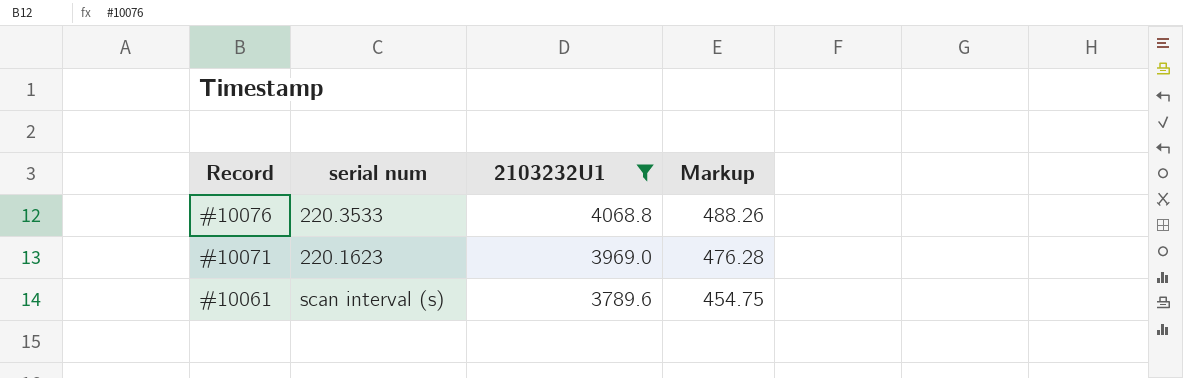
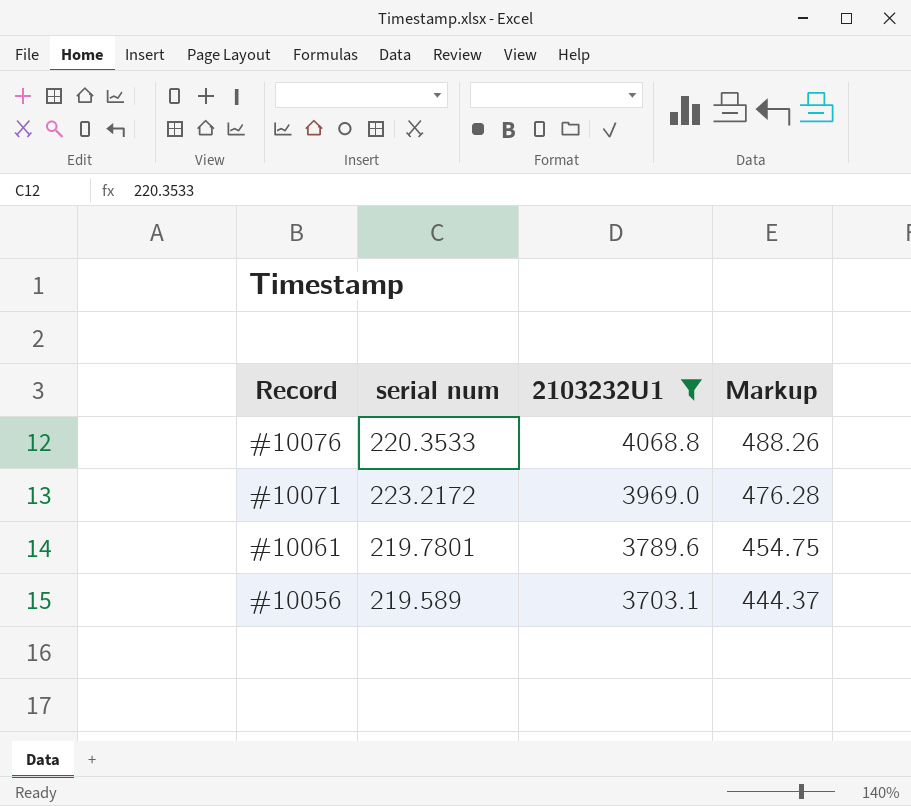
#10071 | serial num: 220.1623 -> 223.2172
#10061 | serial num: scan interval (s) -> 219.7801
row #10056: none -> 219.589 | 3703.1 | 444.37

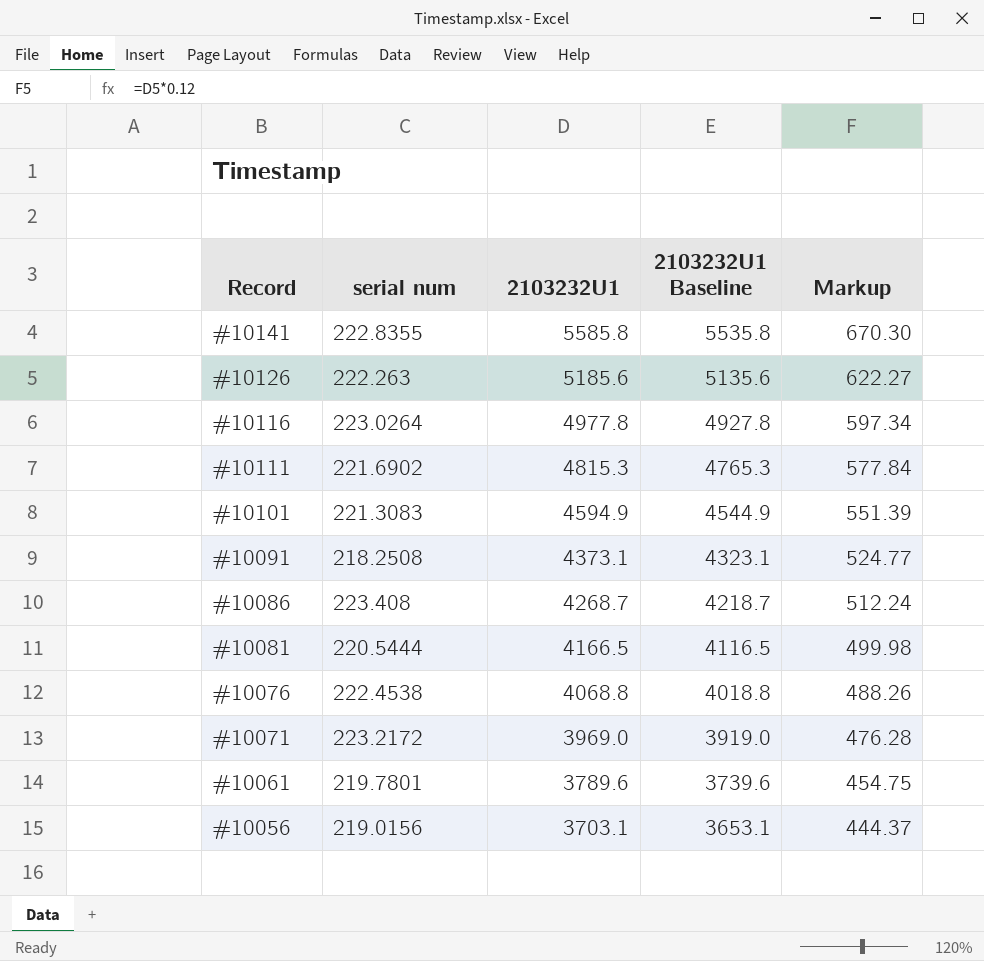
filter: 2103232U1 <= 4068.8 -> none
column 2103232U1 Baseline | formula: none -> [2103232U1] - 50
#10076 | serial num: 220.3533 -> 222.4538
#10056 | serial num: 219.589 -> 219.0156

